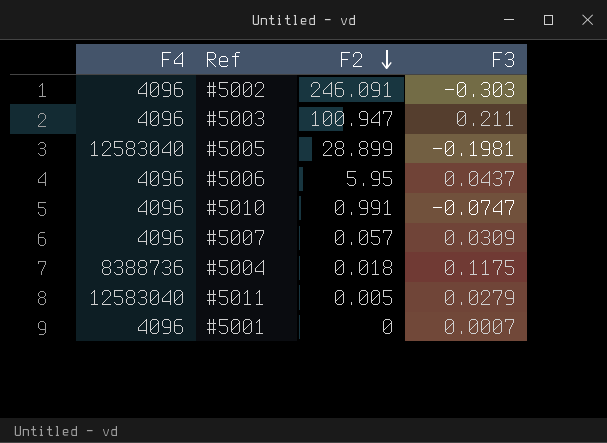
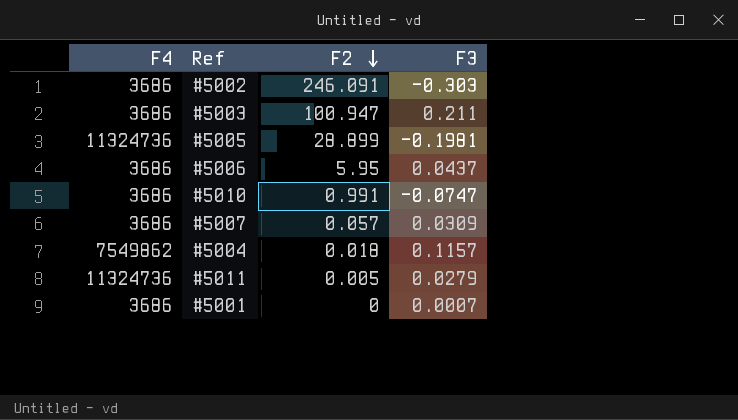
#5002 | F4: 4096 -> 3686
#5003 | F4: 4096 -> 3686
#5005 | F4: 12583040 -> 11324736
#5006 | F4: 4096 -> 3686
#5010 | F4: 4096 -> 3686
#5007 | F4: 4096 -> 3686
#5004 | F4: 8388736 -> 7549862
#5004 | F3: 0.1175 -> 0.1157
#5011 | F4: 12583040 -> 11324736
#5001 | F4: 4096 -> 3686

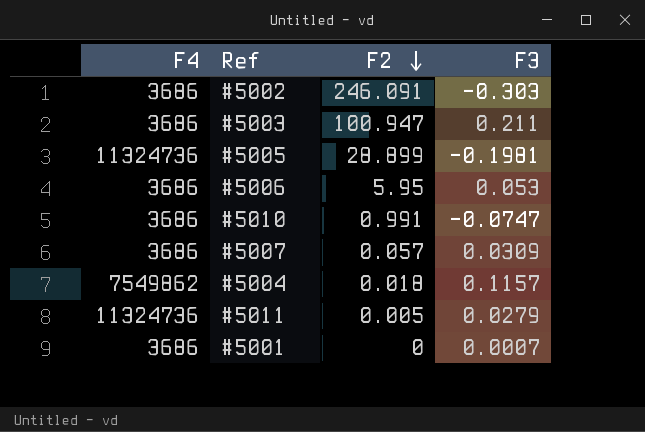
#5006 | F3: 0.0437 -> 0.053

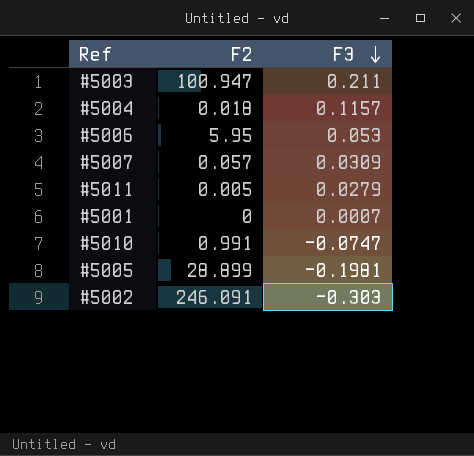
row order: F2 descending -> F3 descending
column F4 | position: 1 -> none

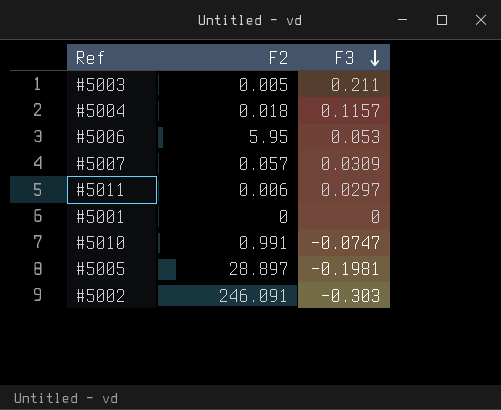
#5003 | F2: 100.947 -> 0.005
#5011 | F2: 0.005 -> 0.006
#5011 | F3: 0.0279 -> 0.0297
#5001 | F3: 0.0007 -> 0
#5005 | F2: 28.899 -> 28.897

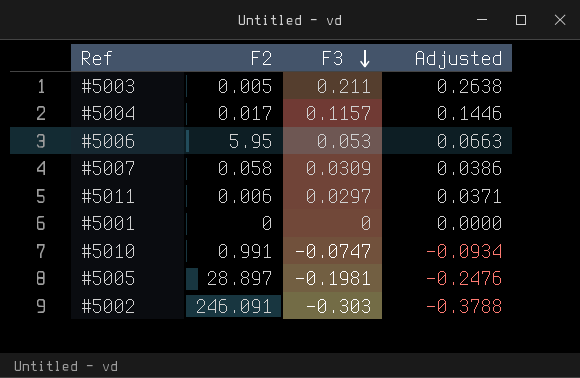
column Adjusted | formula: none -> [F3] * 1.25
#5004 | F2: 0.018 -> 0.017
#5007 | F2: 0.057 -> 0.058

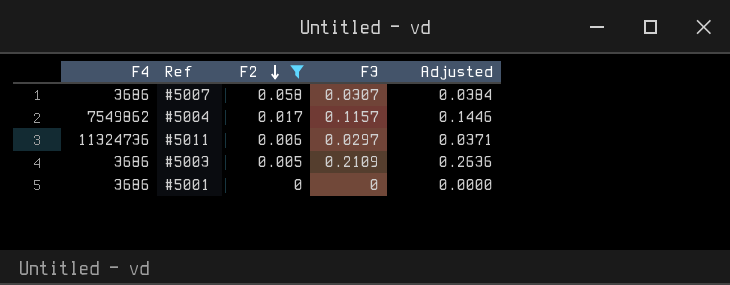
filter: none -> F2 <= 0.058
row order: F3 descending -> F2 descending
column F4 | position: none -> 1
#5007 | F3: 0.0309 -> 0.0307
#5007 | Adjusted: 0.0386 -> 0.0384
#5003 | F3: 0.211 -> 0.2109
#5003 | Adjusted: 0.2638 -> 0.2636

